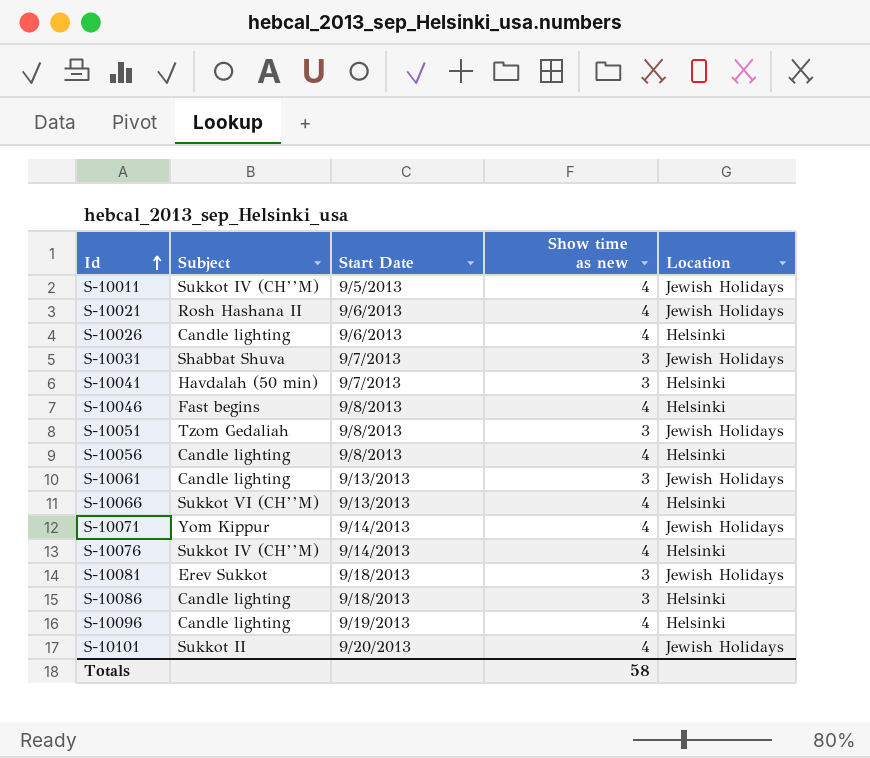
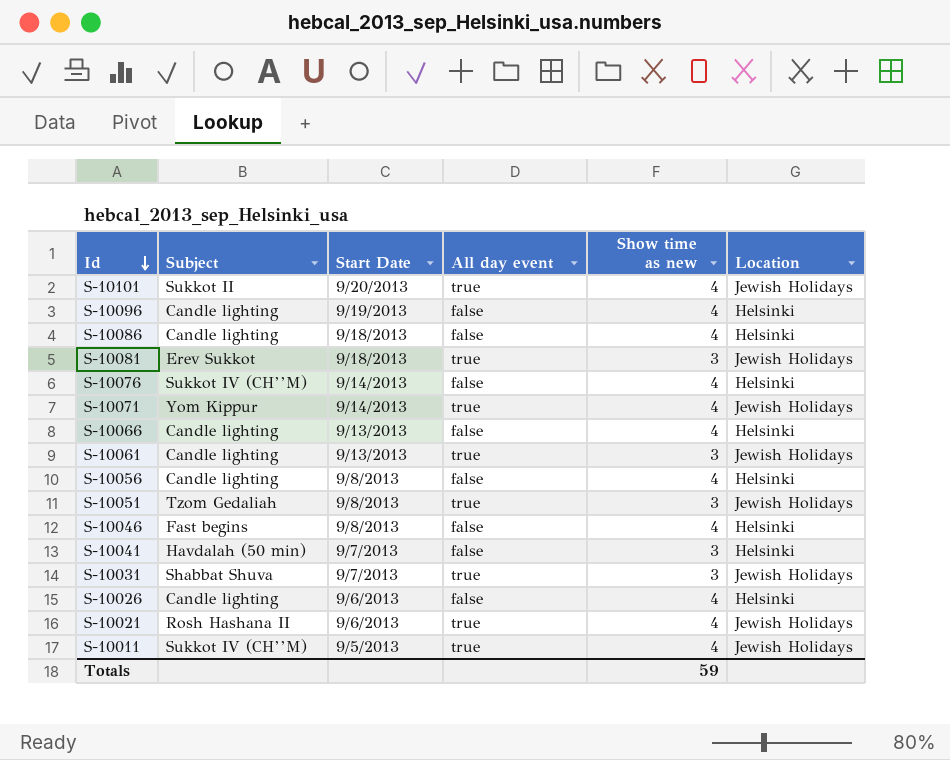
row order: Id ascending -> Id descending
column All day event | position: none -> 4
S-10086 | Show time as new: 3 -> 4
S-10066 | Subject: Sukkot VI (CH’’M) -> Candle lighting
Totals | Show time as new: 58 -> 59

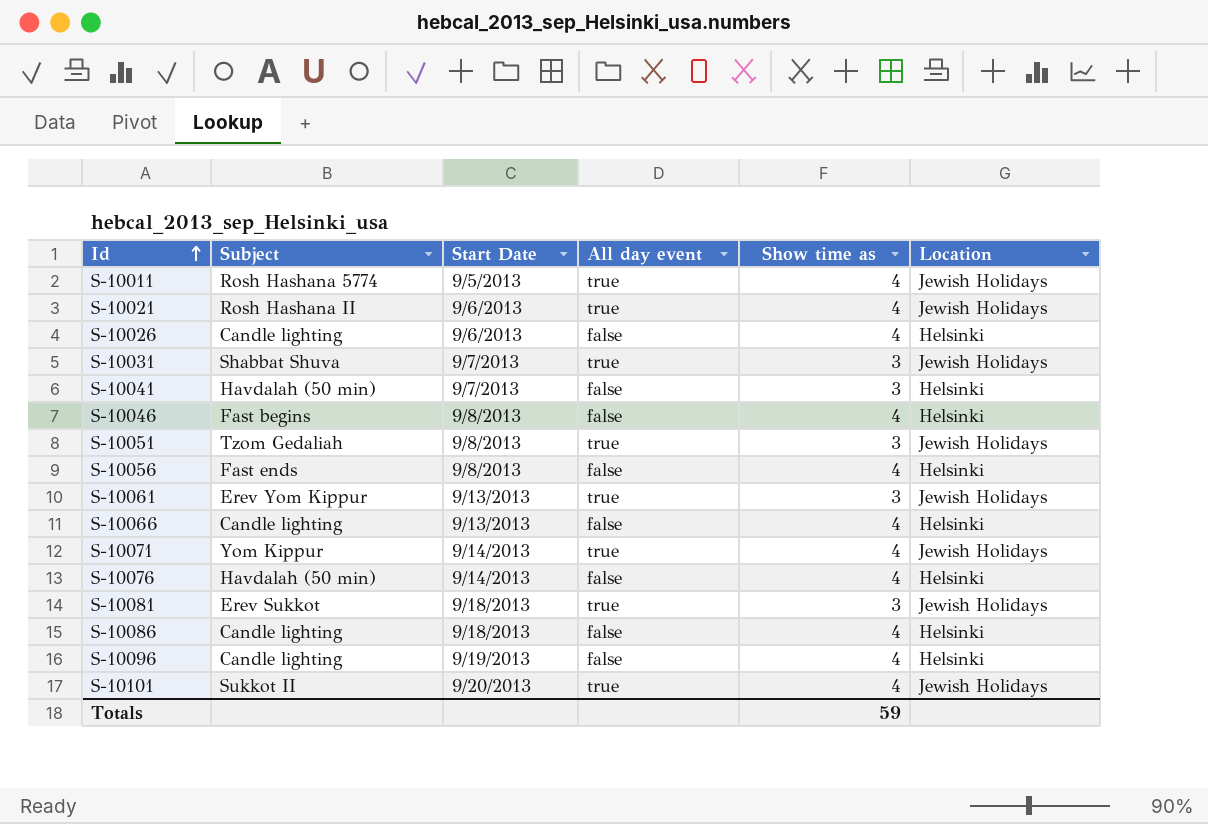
row order: Id descending -> Id ascending
column name: Show time as new -> Show time as
S-10011 | Subject: Sukkot IV (CH’’M) -> Rosh Hashana 5774
S-10056 | Subject: Candle lighting -> Fast ends
S-10061 | Subject: Candle lighting -> Erev Yom Kippur
S-10076 | Subject: Sukkot IV (CH’’M) -> Havdalah (50 min)

